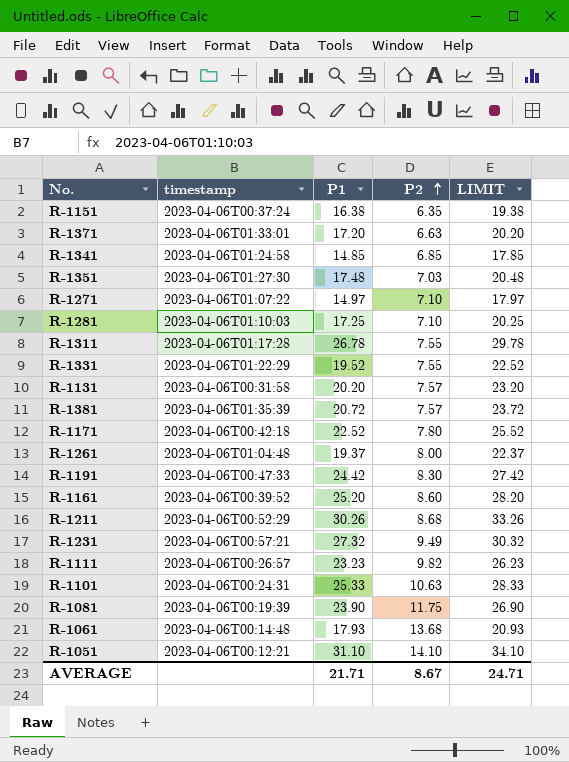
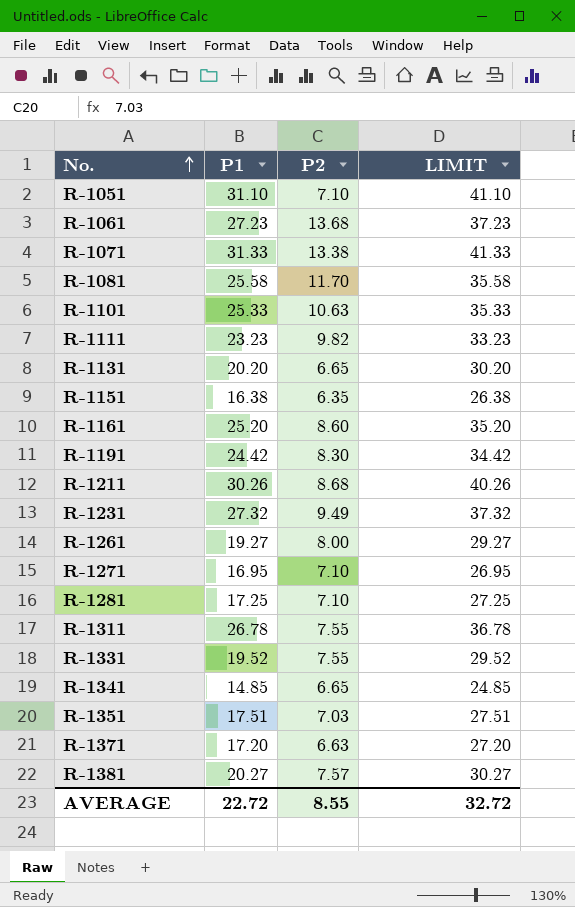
row order: P2 ascending -> No. ascending
column timestamp | position: 2 -> none
column LIMIT | formula: [P1] + 3 -> [P1] + 10
row R-1171: 2023-04-06T00:42:18 | 22.52 | 7.80 | 25.52 -> none
R-1051 | P2: 14.10 -> 7.10
R-1061 | P1: 17.93 -> 27.23
row R-1071: none -> 31.33 | 13.38 | 41.33
R-1081 | P1: 23.90 -> 25.58
R-1081 | P2: 11.75 -> 11.70
R-1131 | P2: 7.57 -> 6.65
R-1261 | P1: 19.37 -> 19.27
R-1271 | P1: 14.97 -> 16.95
R-1341 | P2: 6.85 -> 6.65
R-1351 | P1: 17.48 -> 17.51
R-1381 | P1: 20.72 -> 20.27
AVERAGE | P1: 21.71 -> 22.72
AVERAGE | P2: 8.67 -> 8.55
AVERAGE | LIMIT: 24.71 -> 32.72

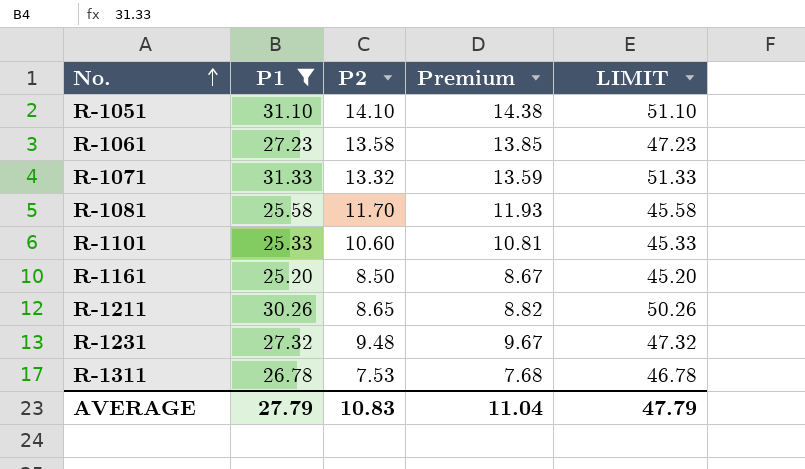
filter: none -> P1 >= 25.20
column Premium | formula: none -> [P2] * 1.02
column LIMIT | formula: [P1] + 10 -> [P1] + 20
R-1051 | P2: 7.10 -> 14.10
R-1061 | P2: 13.68 -> 13.58
R-1071 | P2: 13.38 -> 13.32
R-1101 | P2: 10.63 -> 10.60
R-1161 | P2: 8.60 -> 8.50
R-1211 | P2: 8.68 -> 8.65
R-1231 | P2: 9.49 -> 9.48
R-1311 | P2: 7.55 -> 7.53
AVERAGE | P1: 22.72 -> 27.79
AVERAGE | P2: 8.55 -> 10.83
AVERAGE | LIMIT: 32.72 -> 47.79

